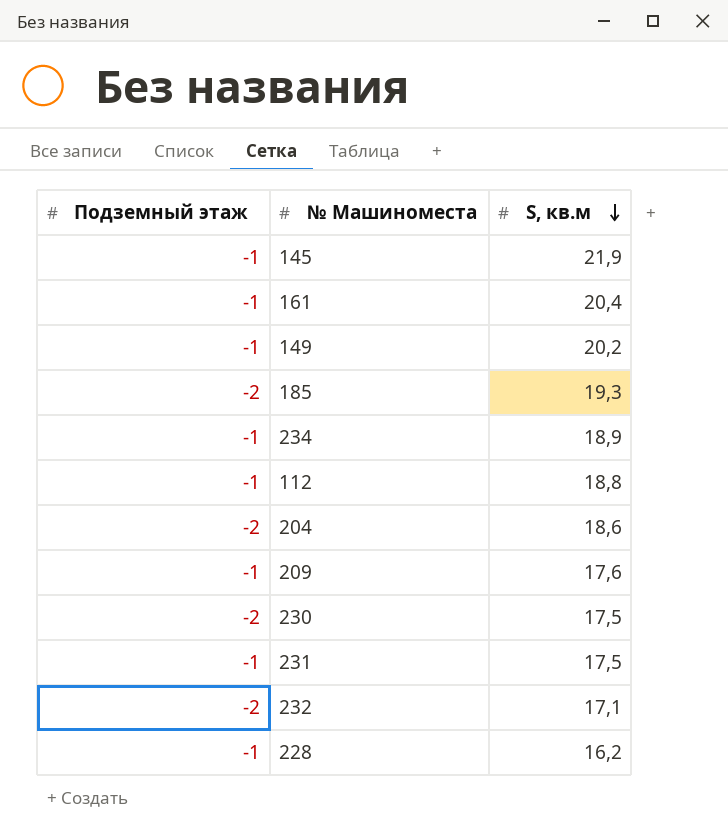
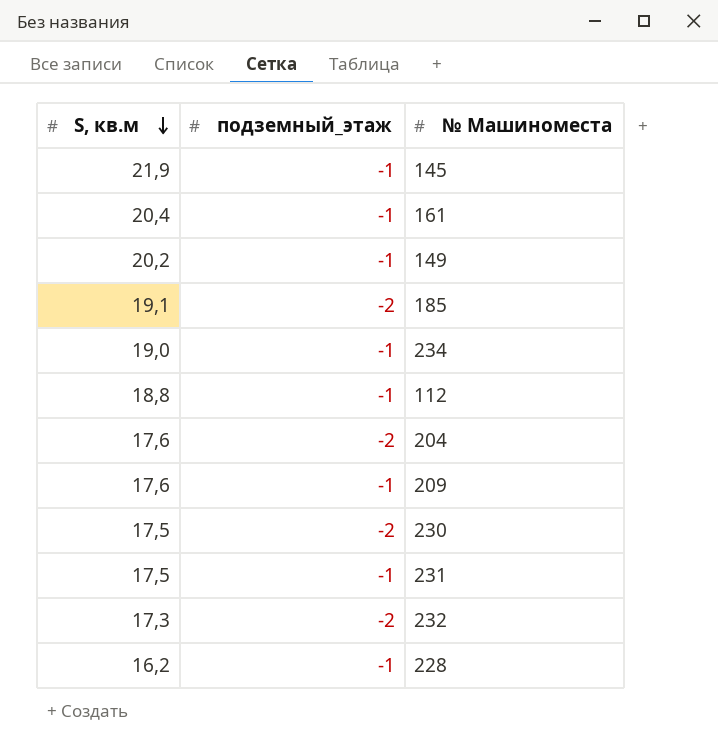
column S, кв.м | position: 3 -> 1
column name: Подземный этаж -> подземный_этаж
185 | S, кв.м: 19,3 -> 19,1
234 | S, кв.м: 18,9 -> 19,0
204 | S, кв.м: 18,6 -> 17,6
232 | S, кв.м: 17,1 -> 17,3

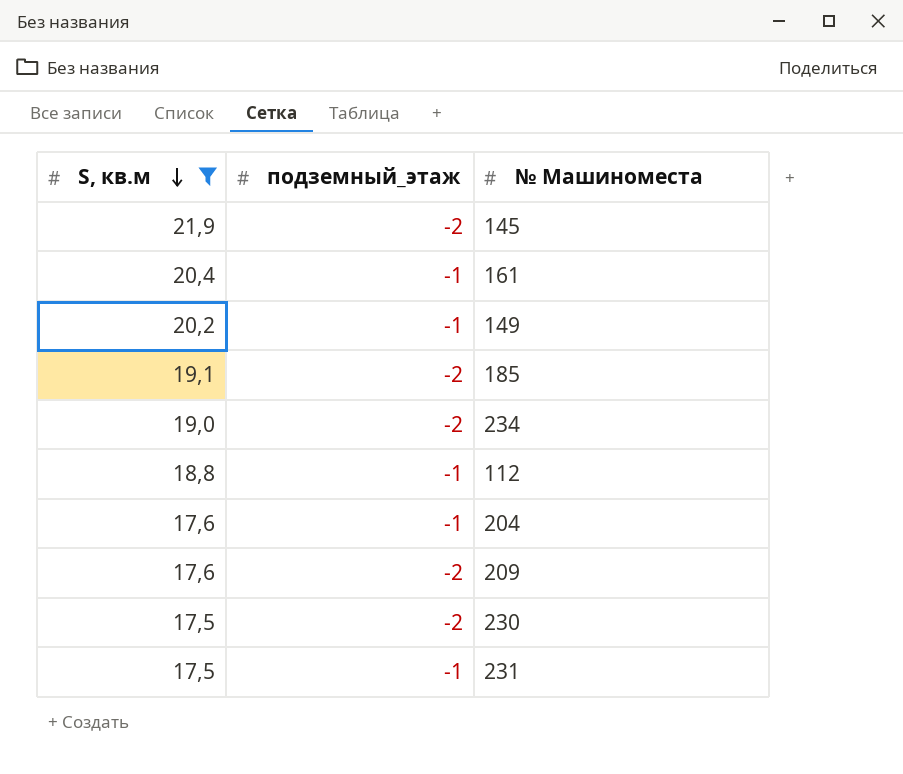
filter: none -> S, кв.м >= 17,5
145 | подземный_этаж: -1 -> -2
234 | подземный_этаж: -1 -> -2
204 | подземный_этаж: -2 -> -1
209 | подземный_этаж: -1 -> -2

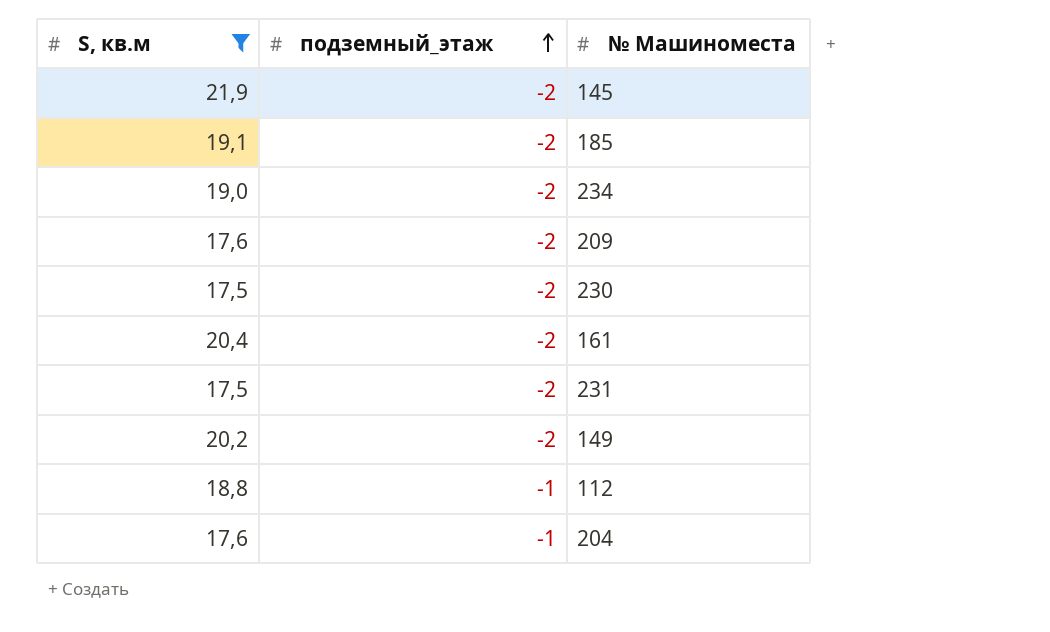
row order: S, кв.м descending -> подземный_этаж ascending
161 | подземный_этаж: -1 -> -2
231 | подземный_этаж: -1 -> -2
149 | подземный_этаж: -1 -> -2

